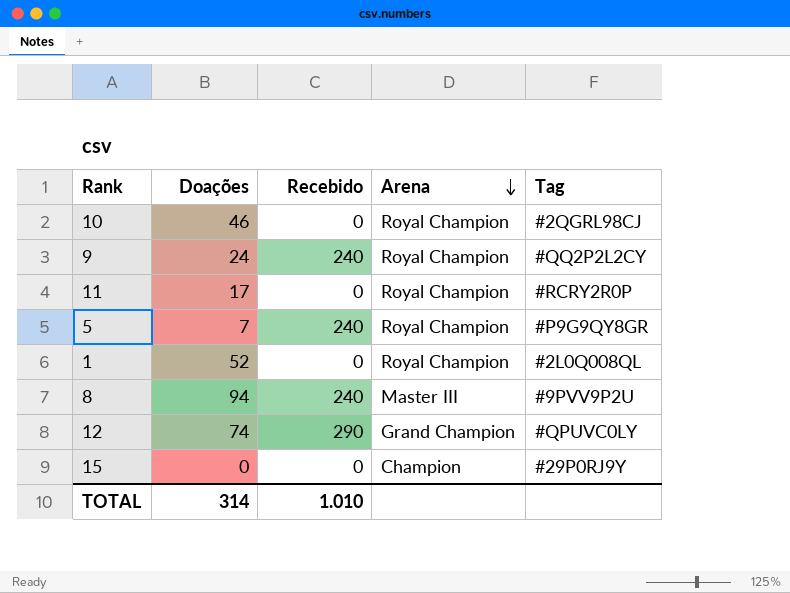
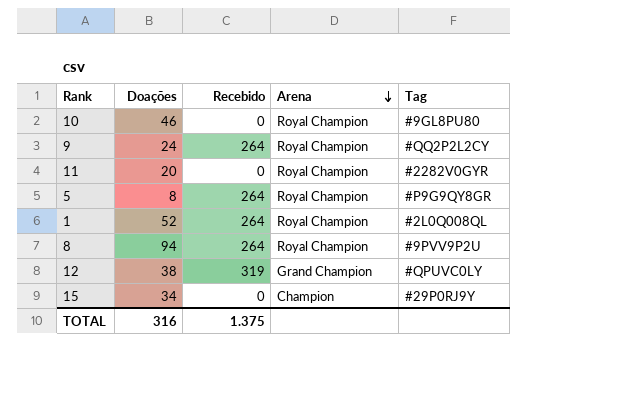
10 | Tag: #2QGRL98CJ -> #9GL8PU80
9 | Recebido: 240 -> 264
11 | Doações: 17 -> 20
11 | Tag: #RCRY2R0P -> #2282V0GYR
5 | Doações: 7 -> 8
5 | Recebido: 240 -> 264
1 | Recebido: 0 -> 264
8 | Recebido: 240 -> 264
8 | Arena: Master III -> Royal Champion
12 | Doações: 74 -> 38
12 | Recebido: 290 -> 319
15 | Doações: 0 -> 34
TOTAL | Doações: 314 -> 316
TOTAL | Recebido: 1.010 -> 1.375

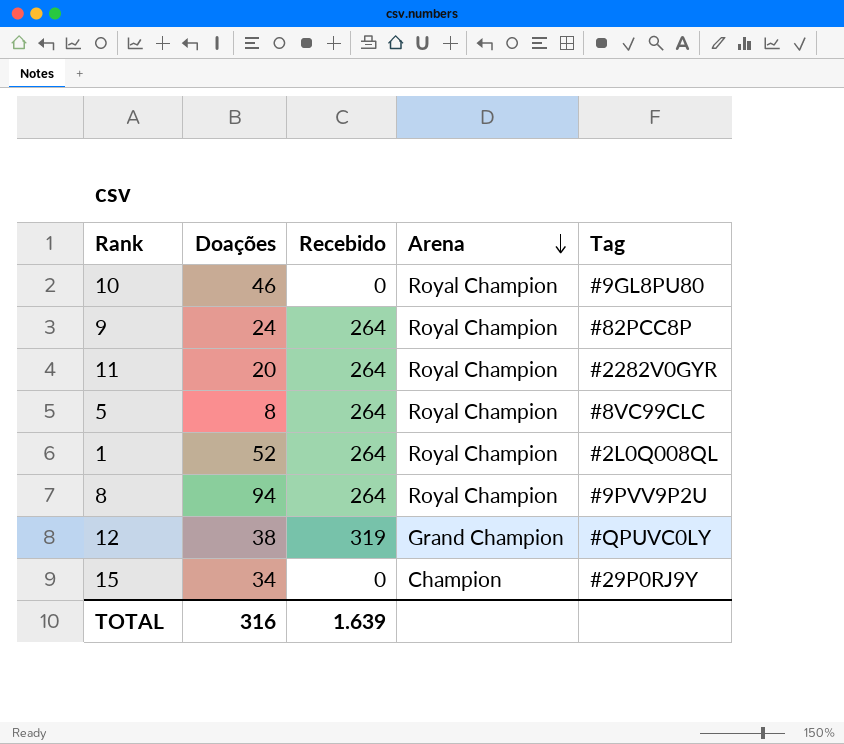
9 | Tag: #QQ2P2L2CY -> #82PCC8P
11 | Recebido: 0 -> 264
5 | Tag: #P9G9QY8GR -> #8VC99CLC
TOTAL | Recebido: 1.375 -> 1.639

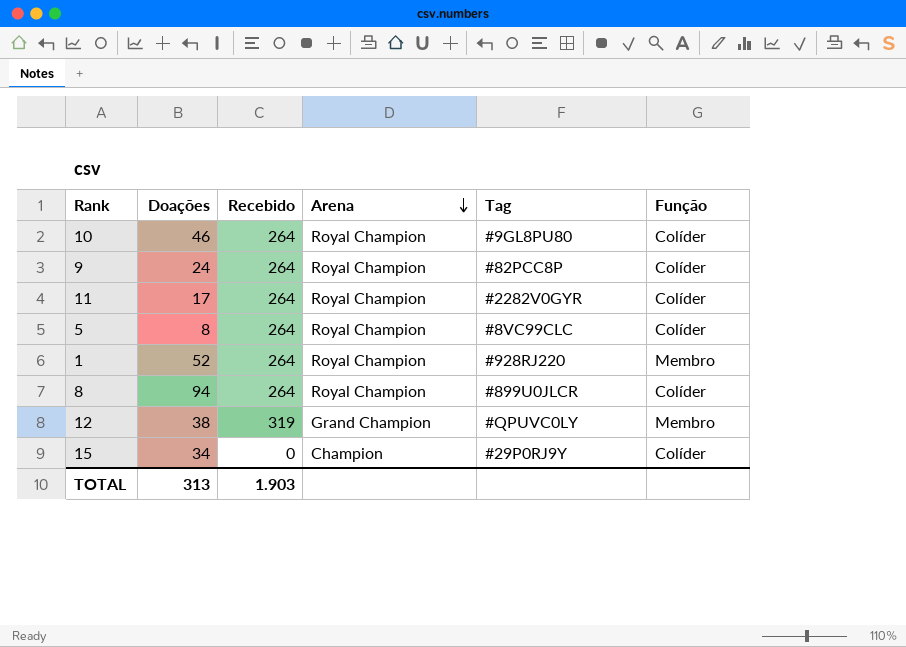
column Função | position: none -> 6
10 | Recebido: 0 -> 264
11 | Doações: 20 -> 17
1 | Tag: #2L0Q008QL -> #928RJ220
8 | Tag: #9PVV9P2U -> #899U0JLCR
TOTAL | Doações: 316 -> 313
TOTAL | Recebido: 1.639 -> 1.903

